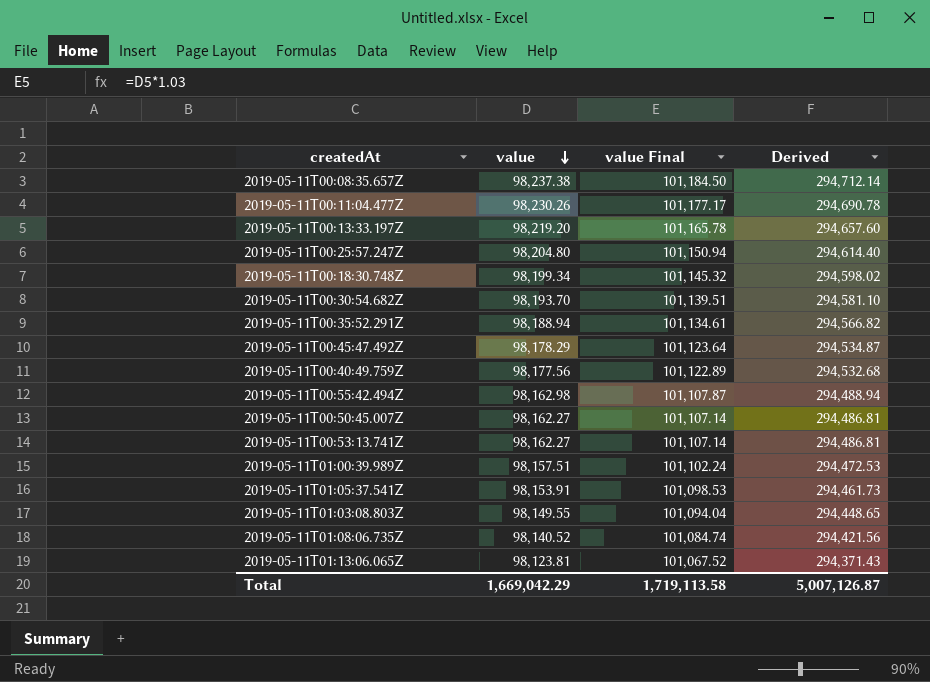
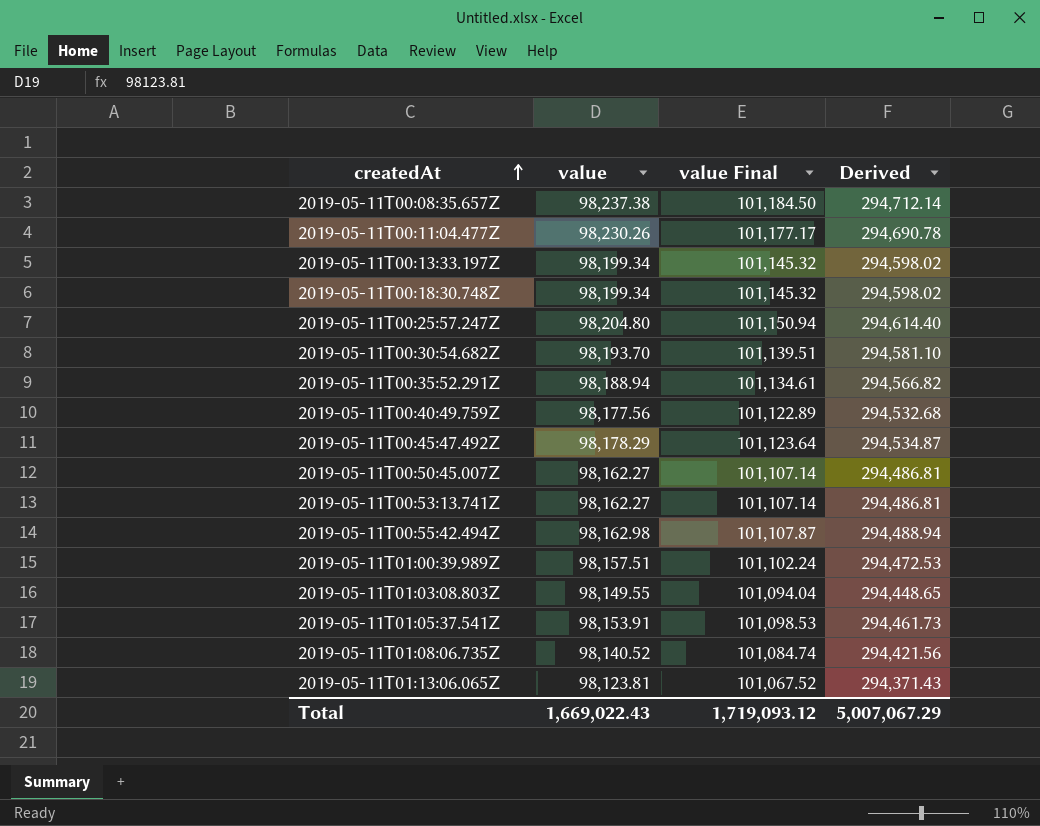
row order: value descending -> createdAt ascending
2019-05-11T00:13:33.197Z | value: 98,219.20 -> 98,199.34
2019-05-11T00:13:33.197Z | value Final: 101,165.78 -> 101,145.32
2019-05-11T00:13:33.197Z | Derived: 294,657.60 -> 294,598.02
Total | value: 1,669,042.29 -> 1,669,022.43
Total | value Final: 1,719,113.58 -> 1,719,093.12
Total | Derived: 5,007,126.87 -> 5,007,067.29

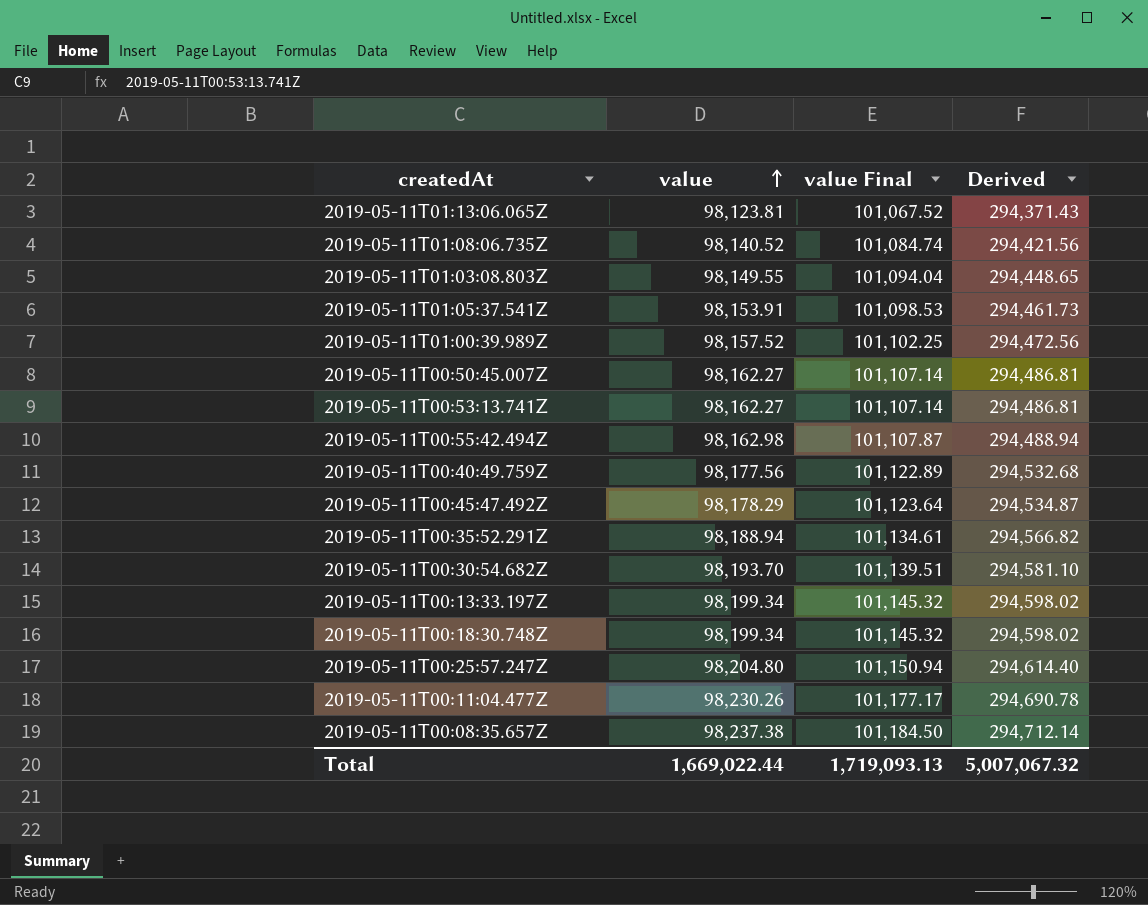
row order: createdAt ascending -> value ascending
2019-05-11T01:00:39.989Z | value: 98,157.51 -> 98,157.52
2019-05-11T01:00:39.989Z | value Final: 101,102.24 -> 101,102.25
2019-05-11T01:00:39.989Z | Derived: 294,472.53 -> 294,472.56
Total | value: 1,669,022.43 -> 1,669,022.44
Total | value Final: 1,719,093.12 -> 1,719,093.13
Total | Derived: 5,007,067.29 -> 5,007,067.32

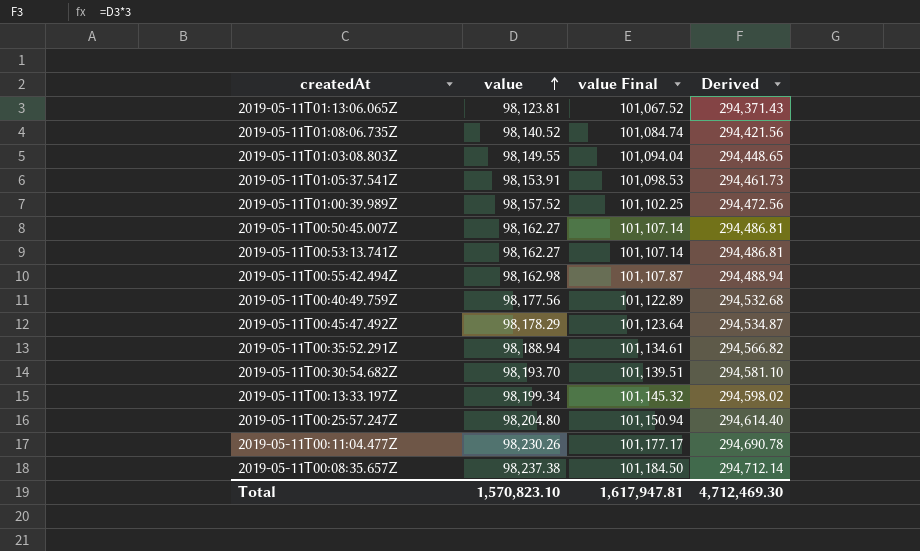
row 2019-05-11T00:18:30.748Z: 98,199.34 | 101,145.32 | 294,598.02 -> none
Total | value: 1,669,022.44 -> 1,570,823.10
Total | value Final: 1,719,093.13 -> 1,617,947.81
Total | Derived: 5,007,067.32 -> 4,712,469.30

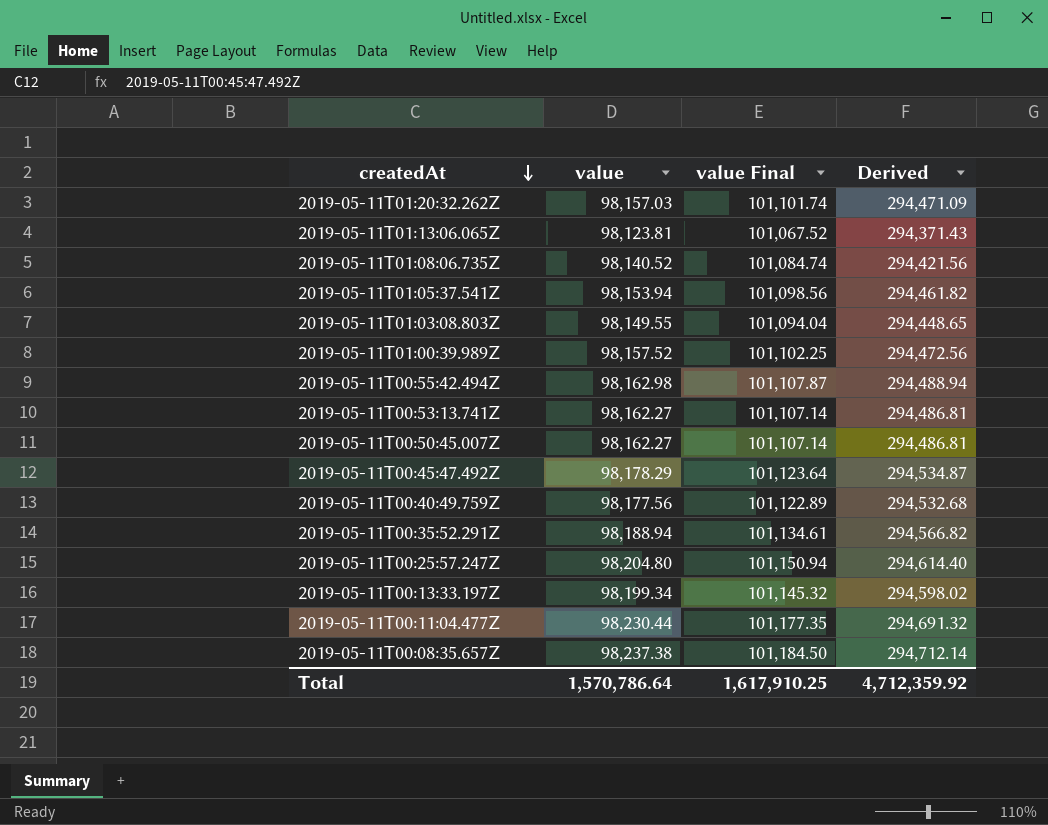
row order: value ascending -> createdAt descending
row 2019-05-11T00:30:54.682Z: 98,193.70 | 101,139.51 | 294,581.10 -> none
row 2019-05-11T01:20:32.262Z: none -> 98,157.03 | 101,101.74 | 294,471.09
2019-05-11T01:05:37.541Z | value: 98,153.91 -> 98,153.94
2019-05-11T01:05:37.541Z | value Final: 101,098.53 -> 101,098.56
2019-05-11T01:05:37.541Z | Derived: 294,461.73 -> 294,461.82
2019-05-11T00:11:04.477Z | value: 98,230.26 -> 98,230.44
2019-05-11T00:11:04.477Z | value Final: 101,177.17 -> 101,177.35
2019-05-11T00:11:04.477Z | Derived: 294,690.78 -> 294,691.32
Total | value: 1,570,823.10 -> 1,570,786.64
Total | value Final: 1,617,947.81 -> 1,617,910.25
Total | Derived: 4,712,469.30 -> 4,712,359.92

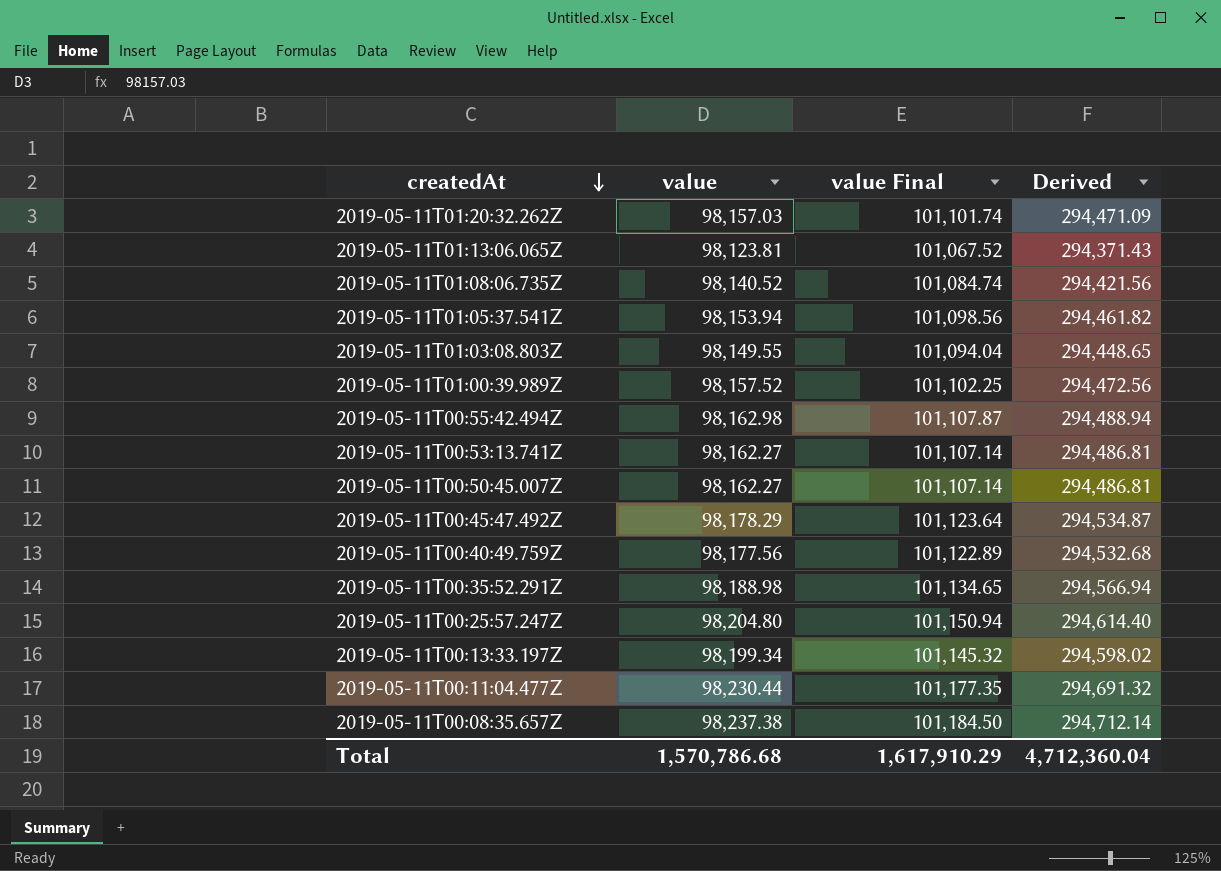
2019-05-11T00:35:52.291Z | value: 98,188.94 -> 98,188.98
2019-05-11T00:35:52.291Z | value Final: 101,134.61 -> 101,134.65
2019-05-11T00:35:52.291Z | Derived: 294,566.82 -> 294,566.94
Total | value: 1,570,786.64 -> 1,570,786.68
Total | value Final: 1,617,910.25 -> 1,617,910.29
Total | Derived: 4,712,359.92 -> 4,712,360.04

